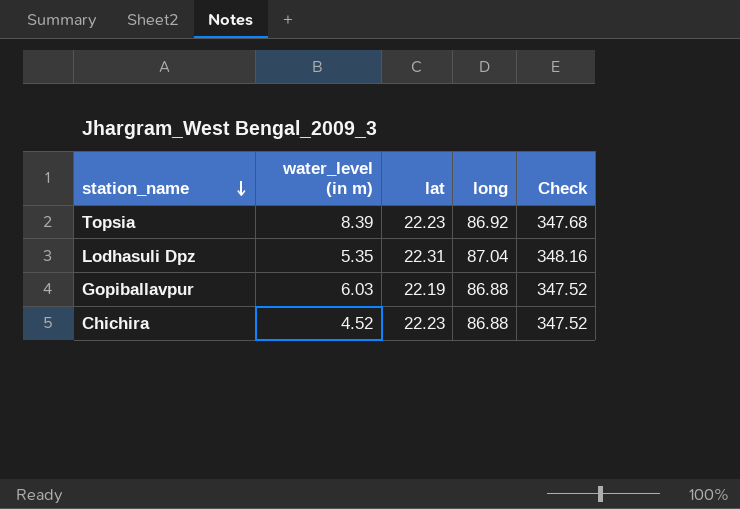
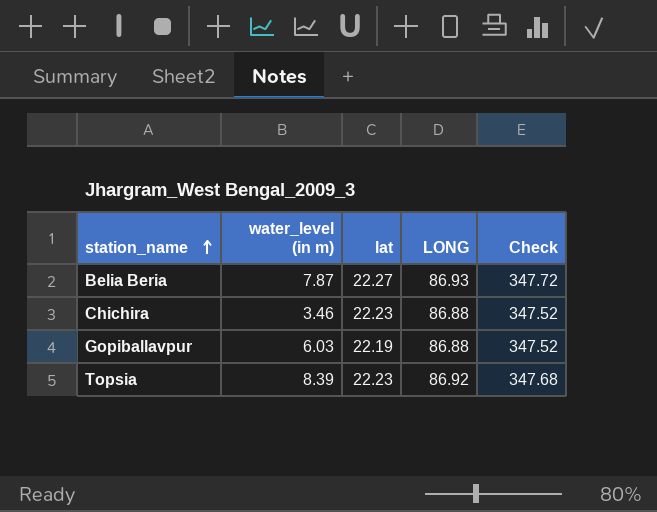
row order: station_name descending -> station_name ascending
column name: long -> LONG
row Lodhasuli Dpz: 5.35 | 22.31 | 87.04 | 348.16 -> none
row Belia Beria: none -> 7.87 | 22.27 | 86.93 | 347.72
Chichira | water_level (in m): 4.52 -> 3.46

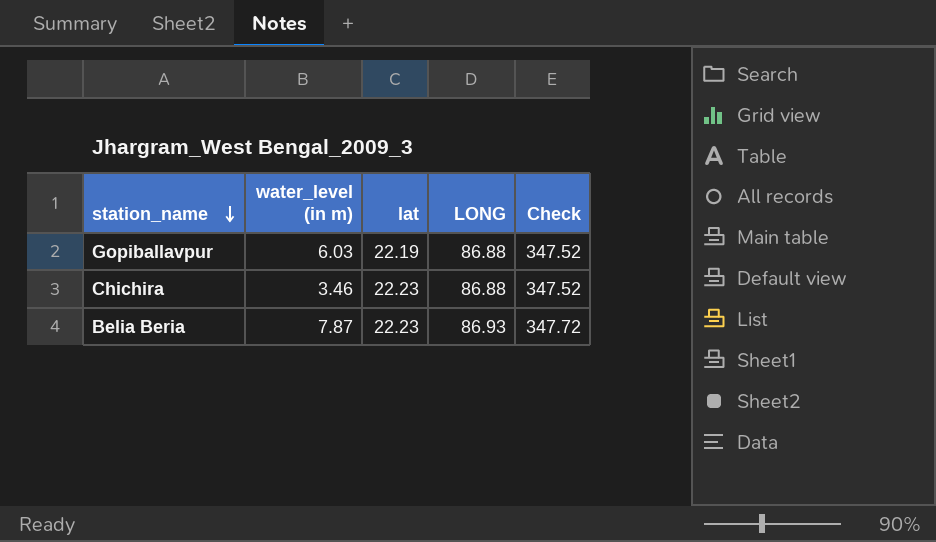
row order: station_name ascending -> station_name descending
row Topsia: 8.39 | 22.23 | 86.92 | 347.68 -> none
Belia Beria | lat: 22.27 -> 22.23

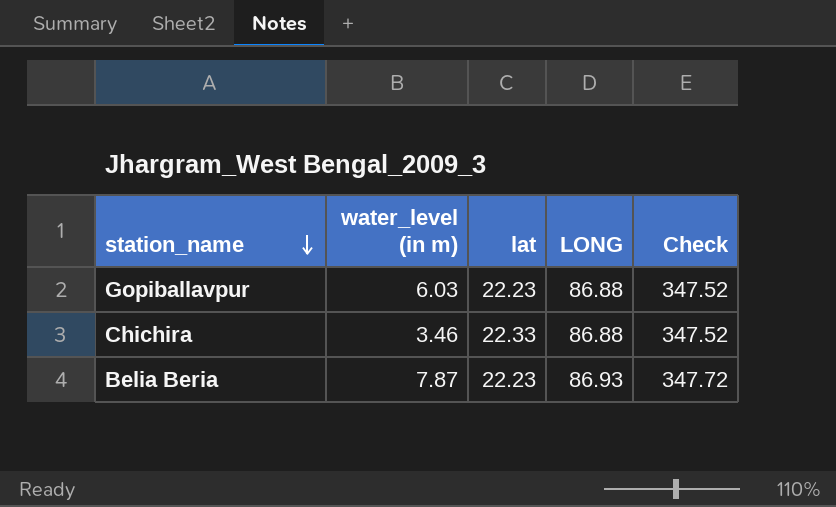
Gopiballavpur | lat: 22.19 -> 22.23
Chichira | lat: 22.23 -> 22.33

